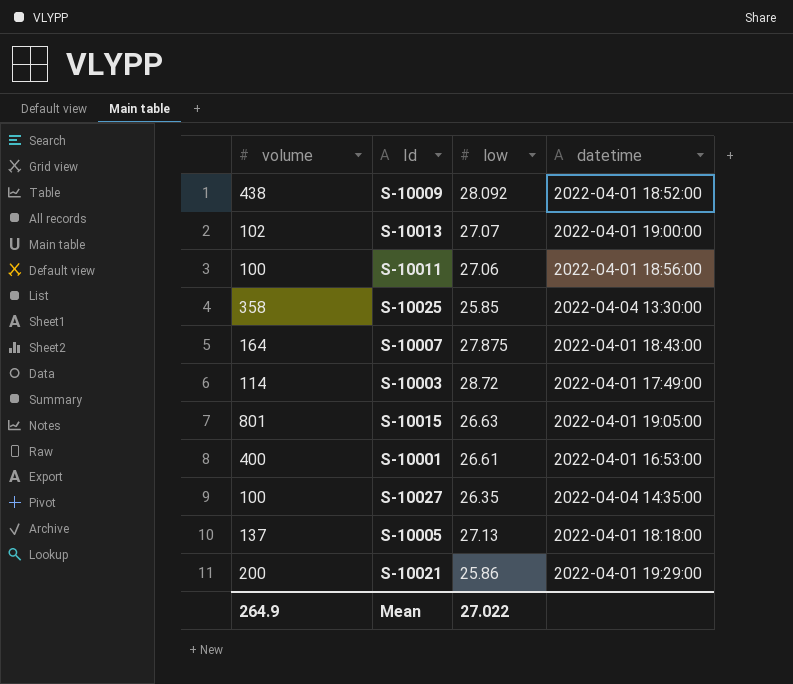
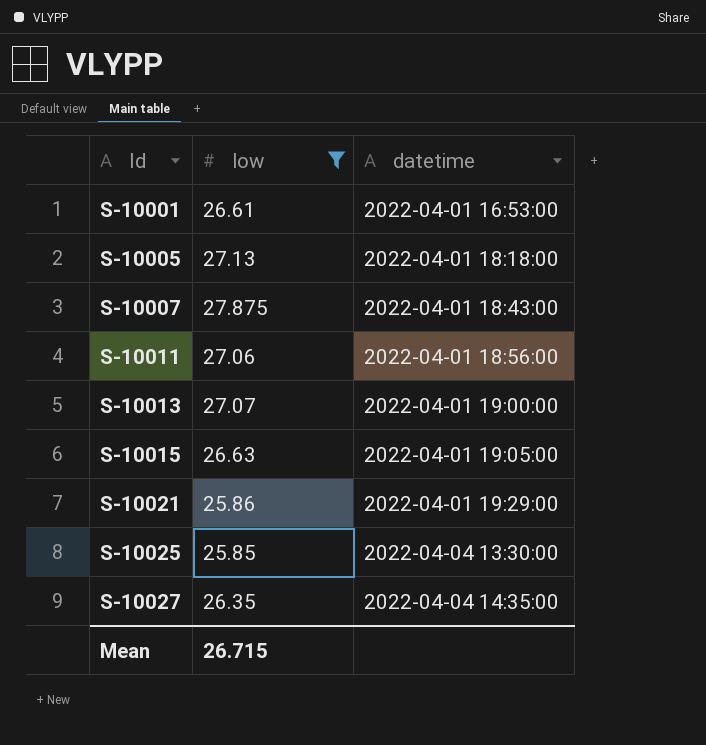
filter: none -> low <= 27.875
row order: none -> Id ascending
column volume | position: 1 -> none
Mean | low: 27.022 -> 26.715

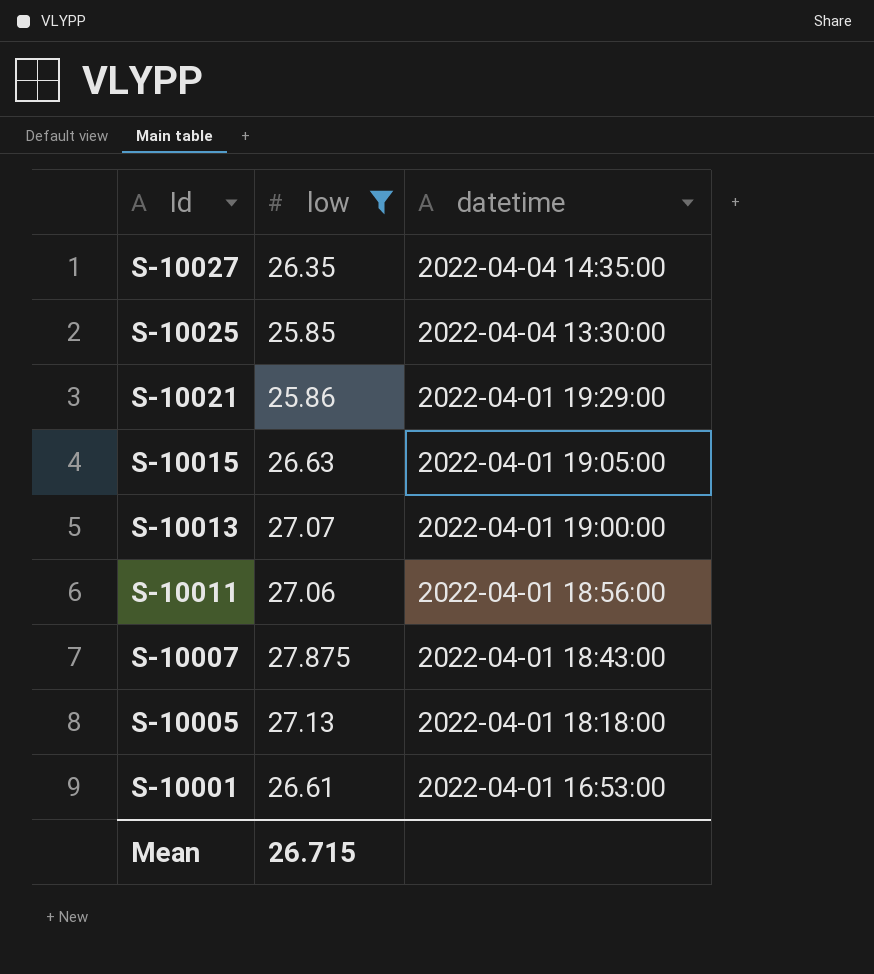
row order: Id ascending -> Id descending

